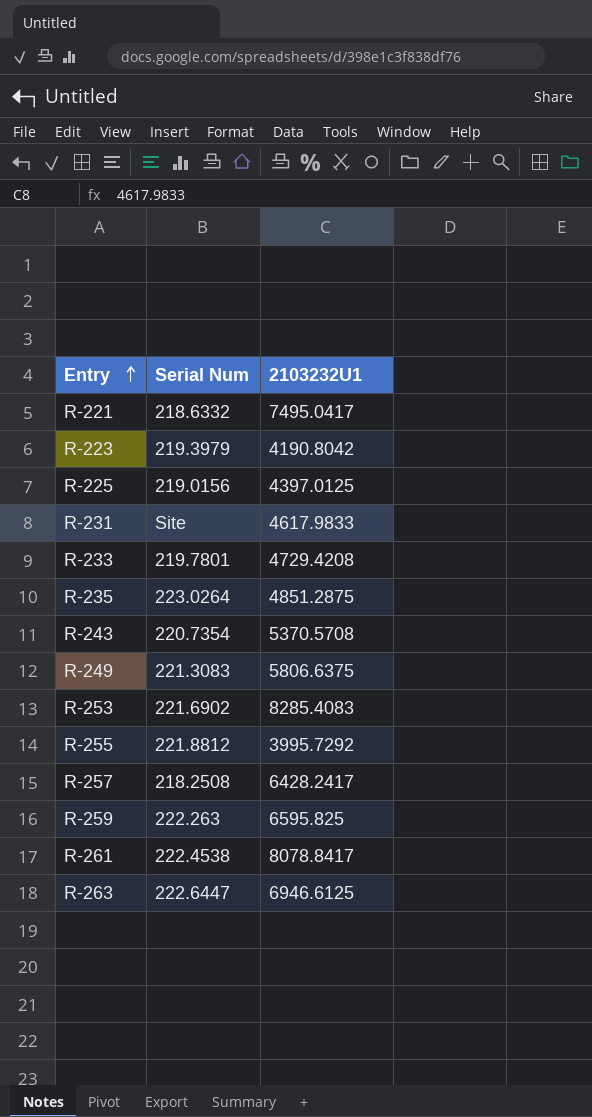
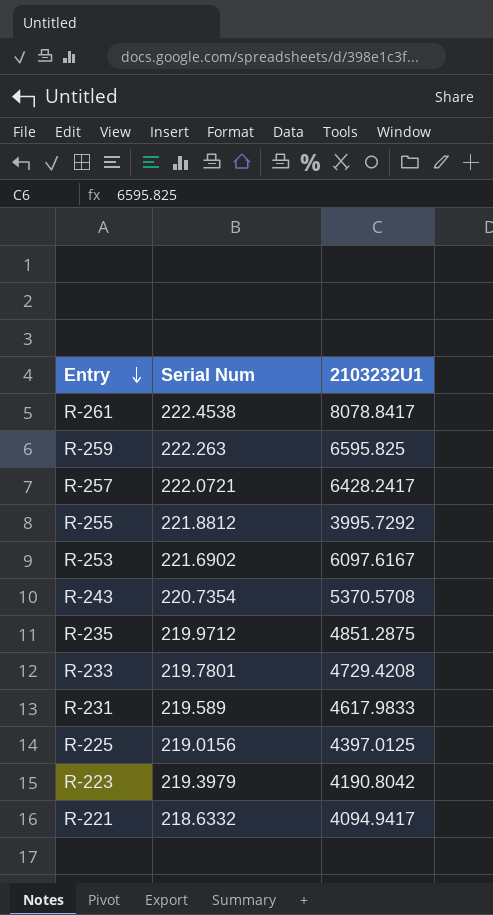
row order: Entry ascending -> Entry descending
row R-249: 221.3083 | 5806.6375 -> none
row R-263: 222.6447 | 6946.6125 -> none
R-257 | Serial Num: 218.2508 -> 222.0721
R-253 | 2103232U1: 8285.4083 -> 6097.6167
R-235 | Serial Num: 223.0264 -> 219.9712
R-231 | Serial Num: Site -> 219.589
R-221 | 2103232U1: 7495.0417 -> 4094.9417

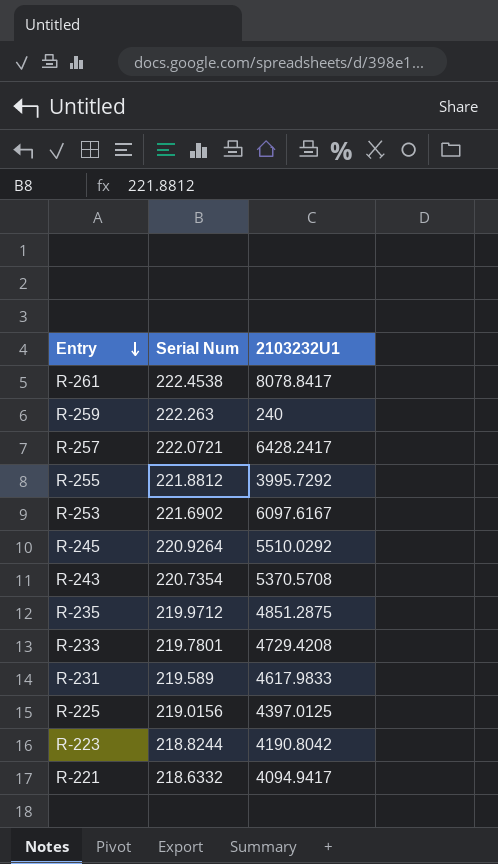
R-259 | 2103232U1: 6595.825 -> 240
row R-245: none -> 220.9264 | 5510.0292
R-223 | Serial Num: 219.3979 -> 218.8244

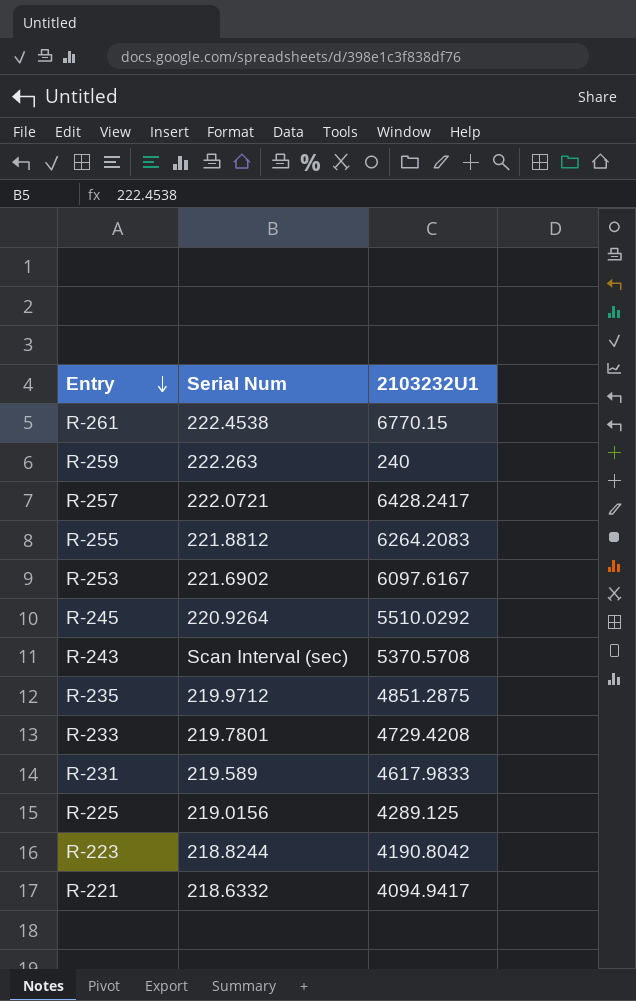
R-261 | 2103232U1: 8078.8417 -> 6770.15
R-255 | 2103232U1: 3995.7292 -> 6264.2083
R-243 | Serial Num: 220.7354 -> Scan Interval (sec)
R-225 | 2103232U1: 4397.0125 -> 4289.125

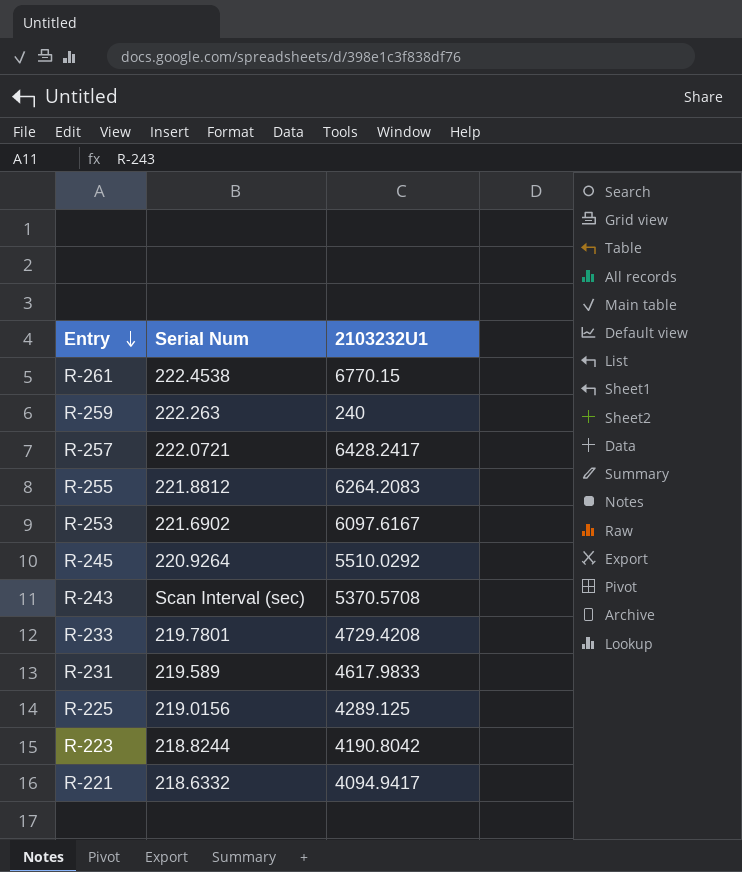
row R-235: 219.9712 | 4851.2875 -> none

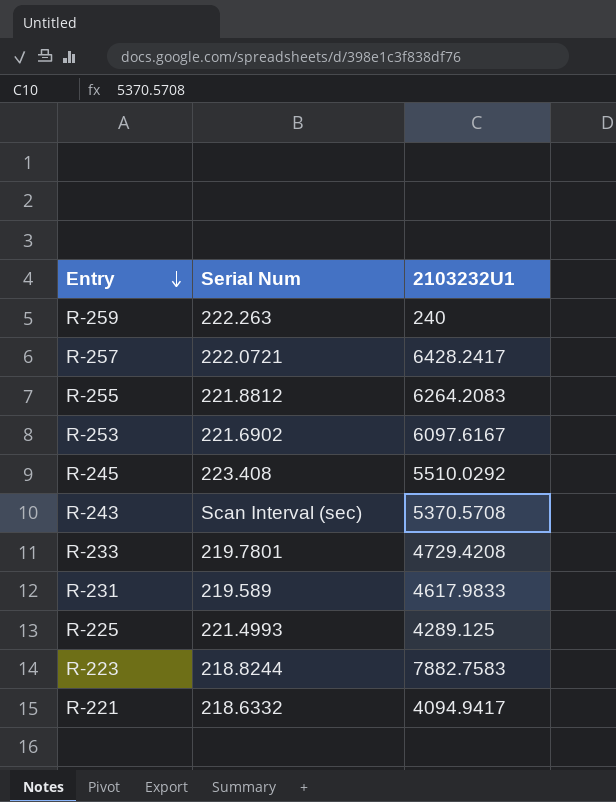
row R-261: 222.4538 | 6770.15 -> none
R-245 | Serial Num: 220.9264 -> 223.408
R-225 | Serial Num: 219.0156 -> 221.4993
R-223 | 2103232U1: 4190.8042 -> 7882.7583

